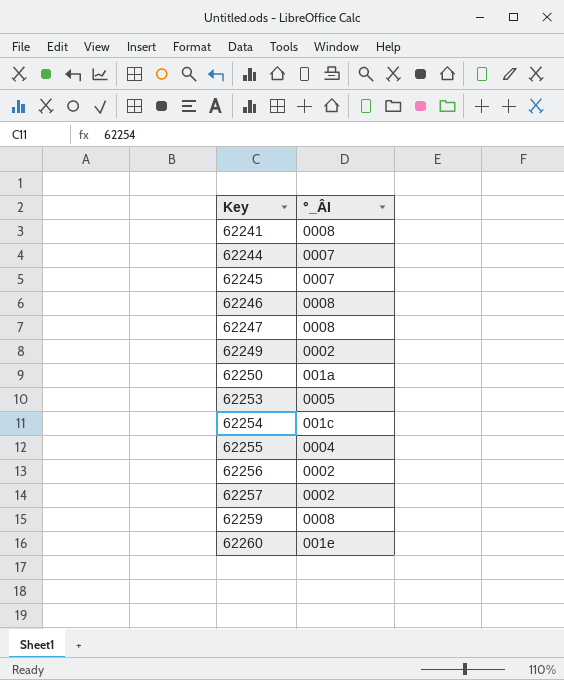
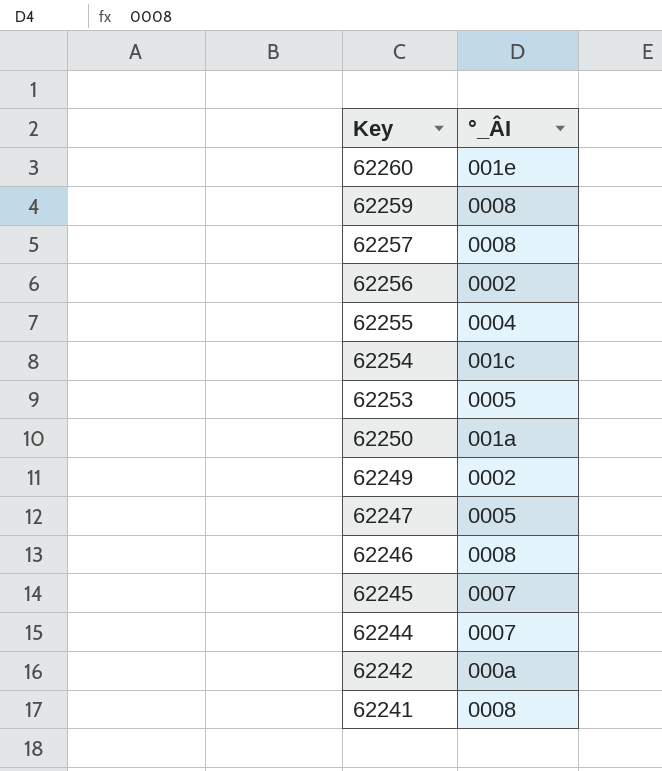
row order: Key ascending -> Key descending
62257 | °_ÂI: 0002 -> 0008
62247 | °_ÂI: 0008 -> 0005
row 62242: none -> 000a

